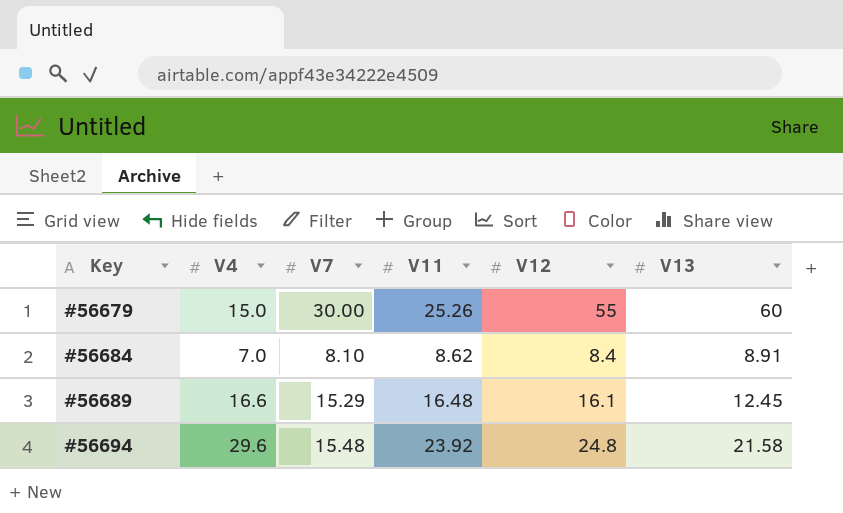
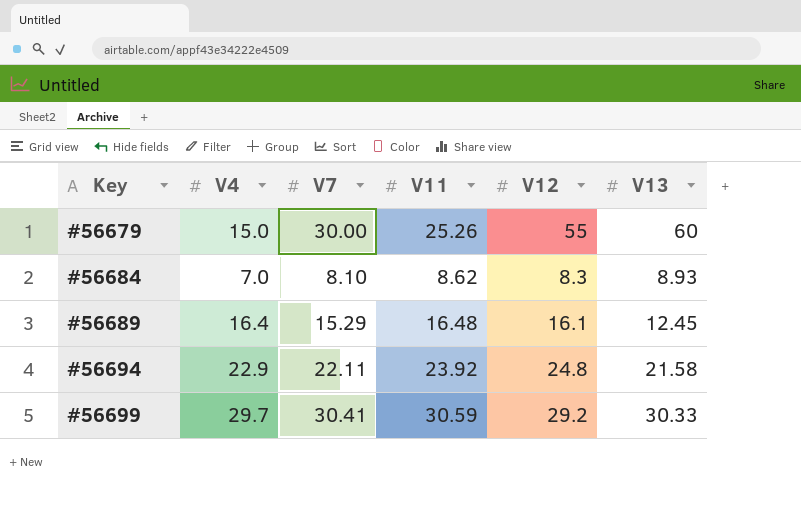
#56684 | V12: 8.4 -> 8.3
#56684 | V13: 8.91 -> 8.93
#56689 | V4: 16.6 -> 16.4
#56694 | V4: 29.6 -> 22.9
#56694 | V7: 15.48 -> 22.11
row #56699: none -> 29.7 | 30.41 | 30.59 | 29.2 | 30.33

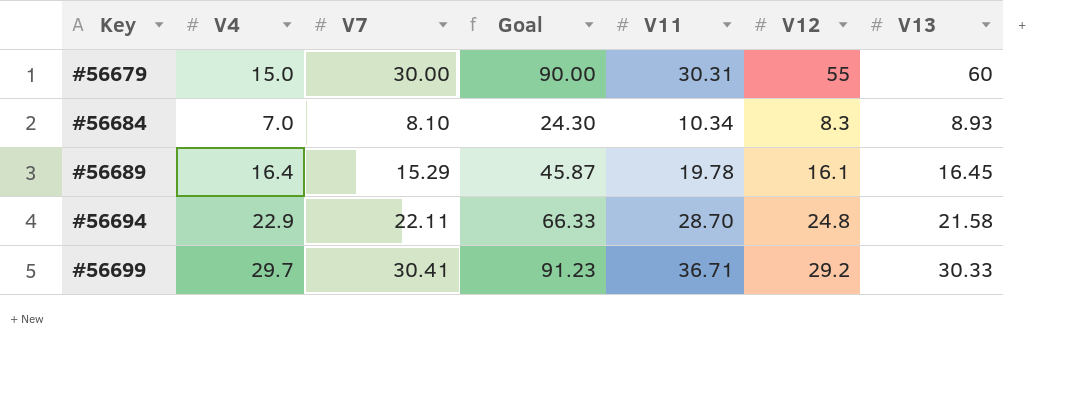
column Goal | formula: none -> [V7] * 3
#56679 | V11: 25.26 -> 30.31
#56684 | V11: 8.62 -> 10.34
#56689 | V11: 16.48 -> 19.78
#56689 | V13: 12.45 -> 16.45
#56694 | V11: 23.92 -> 28.70
#56699 | V11: 30.59 -> 36.71

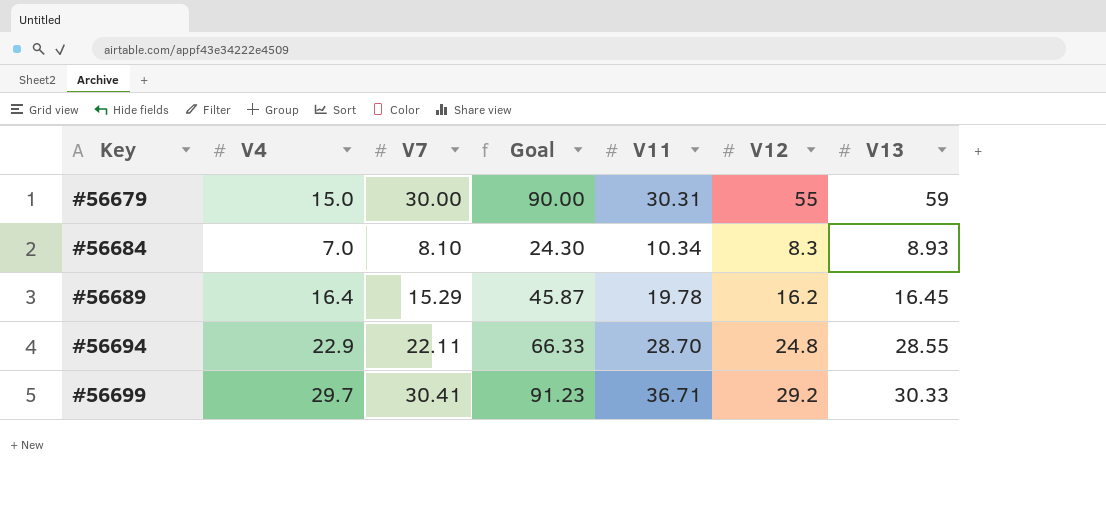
#56679 | V13: 60 -> 59
#56689 | V12: 16.1 -> 16.2
#56694 | V13: 21.58 -> 28.55

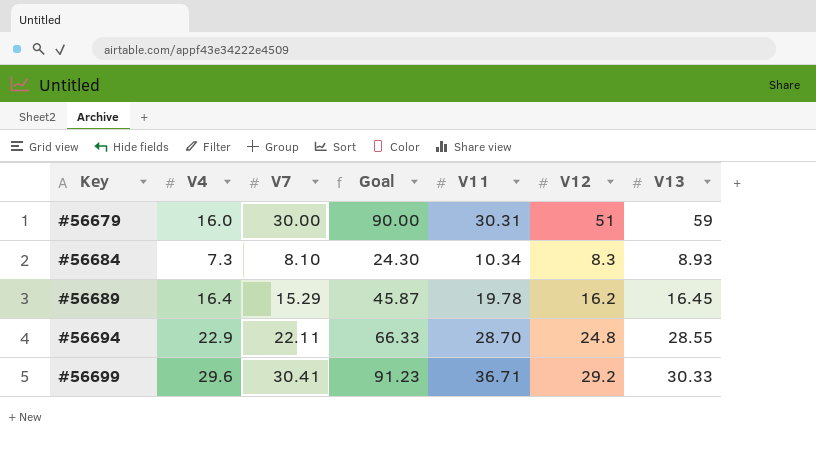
#56679 | V4: 15.0 -> 16.0
#56679 | V12: 55 -> 51
#56684 | V4: 7.0 -> 7.3
#56699 | V4: 29.7 -> 29.6

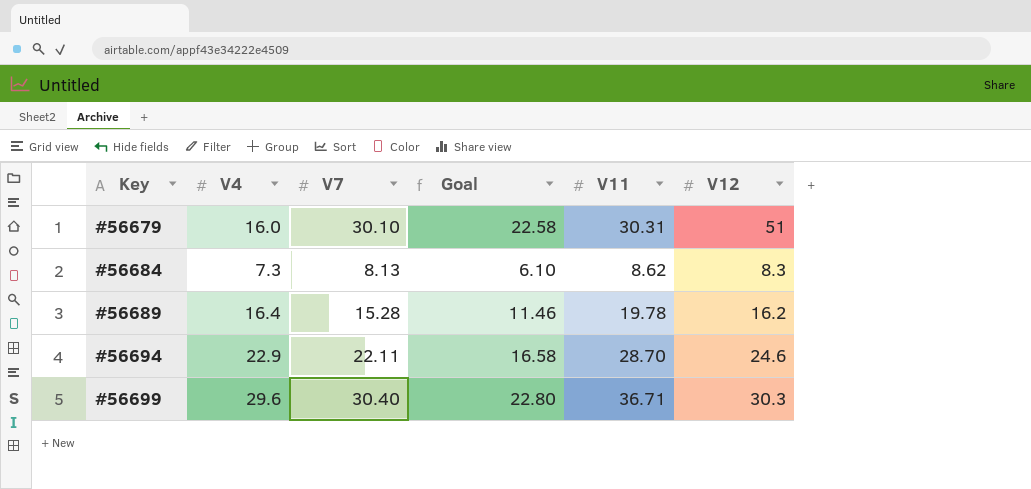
column V13 | position: 7 -> none
column Goal | formula: [V7] * 3 -> [V7] * 0.75
#56679 | V7: 30.00 -> 30.10
#56684 | V7: 8.10 -> 8.13
#56684 | V11: 10.34 -> 8.62
#56689 | V7: 15.29 -> 15.28
#56694 | V12: 24.8 -> 24.6
#56699 | V7: 30.41 -> 30.40
#56699 | V12: 29.2 -> 30.3

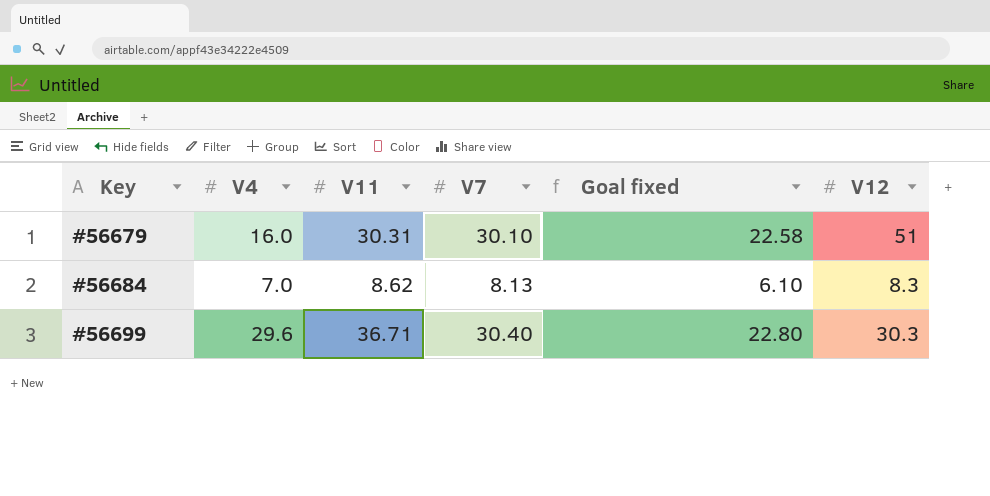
column V11 | position: 5 -> 3
column name: Goal -> Goal fixed
row #56689: 16.4 | 15.28 | 11.46 | 19.78 | 16.2 -> none
row #56694: 22.9 | 22.11 | 16.58 | 28.70 | 24.6 -> none
#56684 | V4: 7.3 -> 7.0

